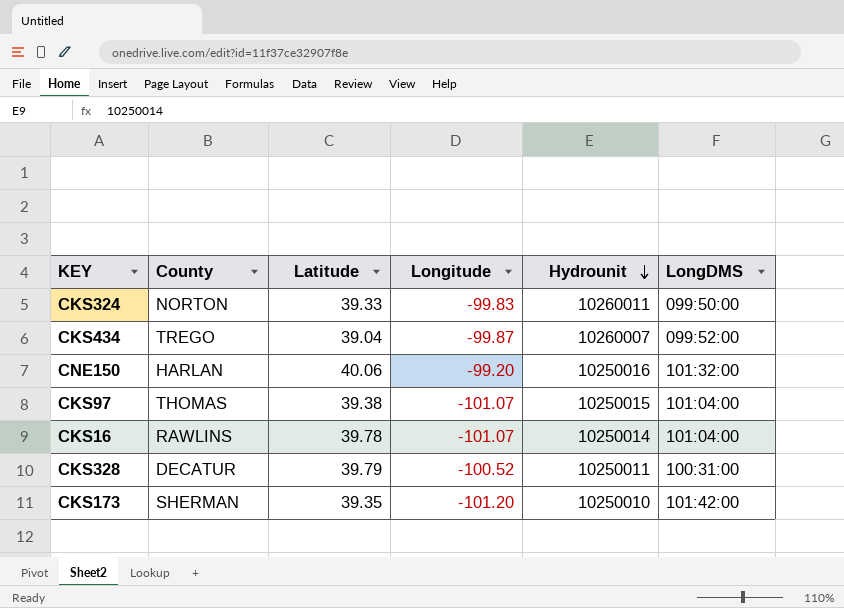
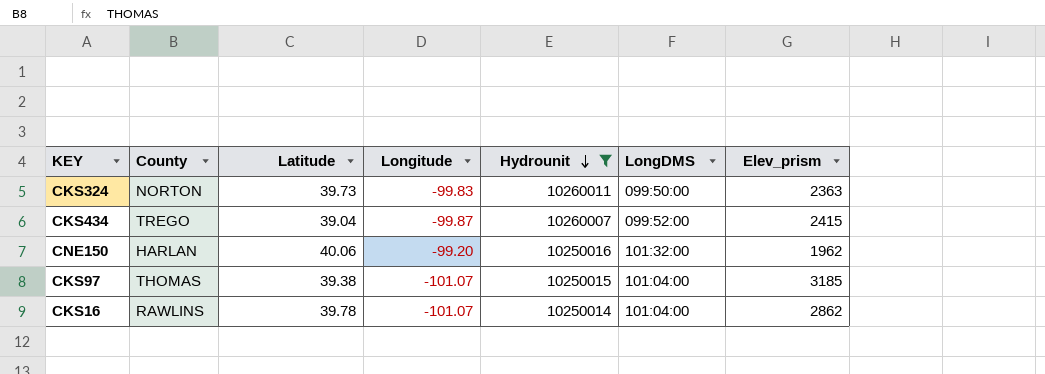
filter: none -> Hydrounit >= 10250014
column Elev_prism | position: none -> 7
CKS324 | Latitude: 39.33 -> 39.73

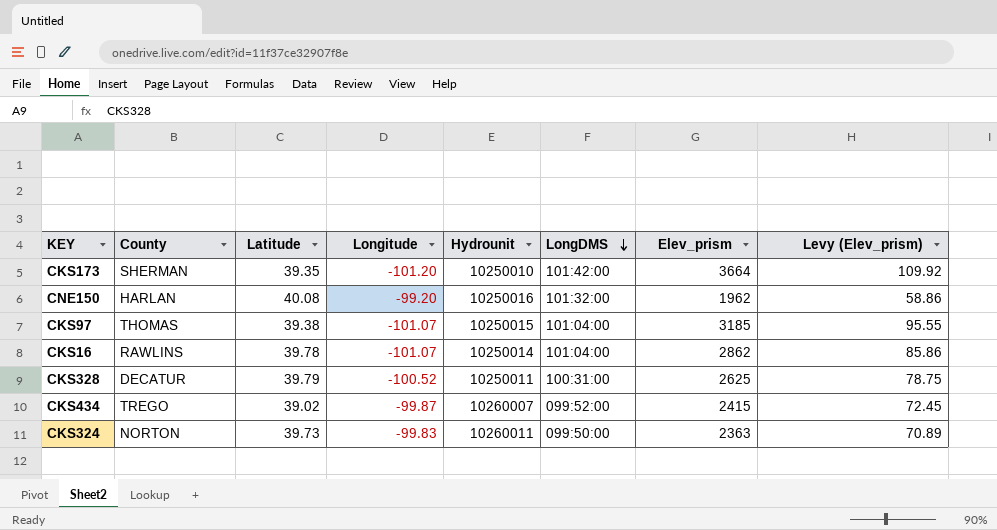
filter: Hydrounit >= 10250014 -> none
row order: Hydrounit descending -> LongDMS descending
column Levy (Elev_prism) | formula: none -> [Elev_prism] * 0.03
CNE150 | Latitude: 40.06 -> 40.08
CKS434 | Latitude: 39.04 -> 39.02

